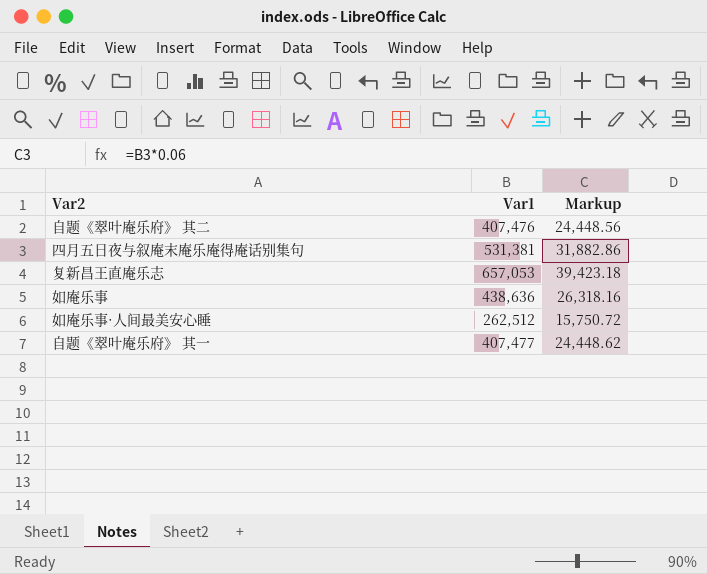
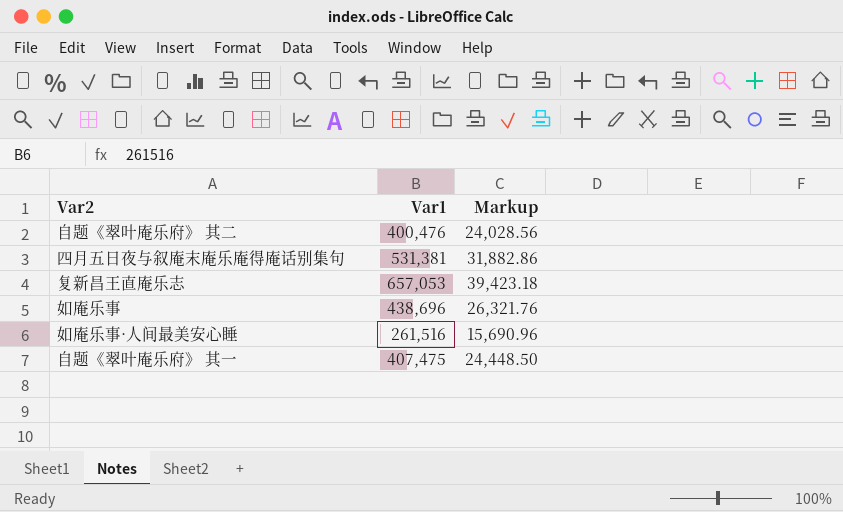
自题《翠叶庵乐府》 其二 | Var1: 407,476 -> 400,476
自题《翠叶庵乐府》 其二 | Markup: 24,448.56 -> 24,028.56
如庵乐事 | Var1: 438,636 -> 438,696
如庵乐事 | Markup: 26,318.16 -> 26,321.76
如庵乐事·人间最美安心睡 | Var1: 262,512 -> 261,516
如庵乐事·人间最美安心睡 | Markup: 15,750.72 -> 15,690.96
自题《翠叶庵乐府》 其一 | Var1: 407,477 -> 407,475
自题《翠叶庵乐府》 其一 | Markup: 24,448.62 -> 24,448.50

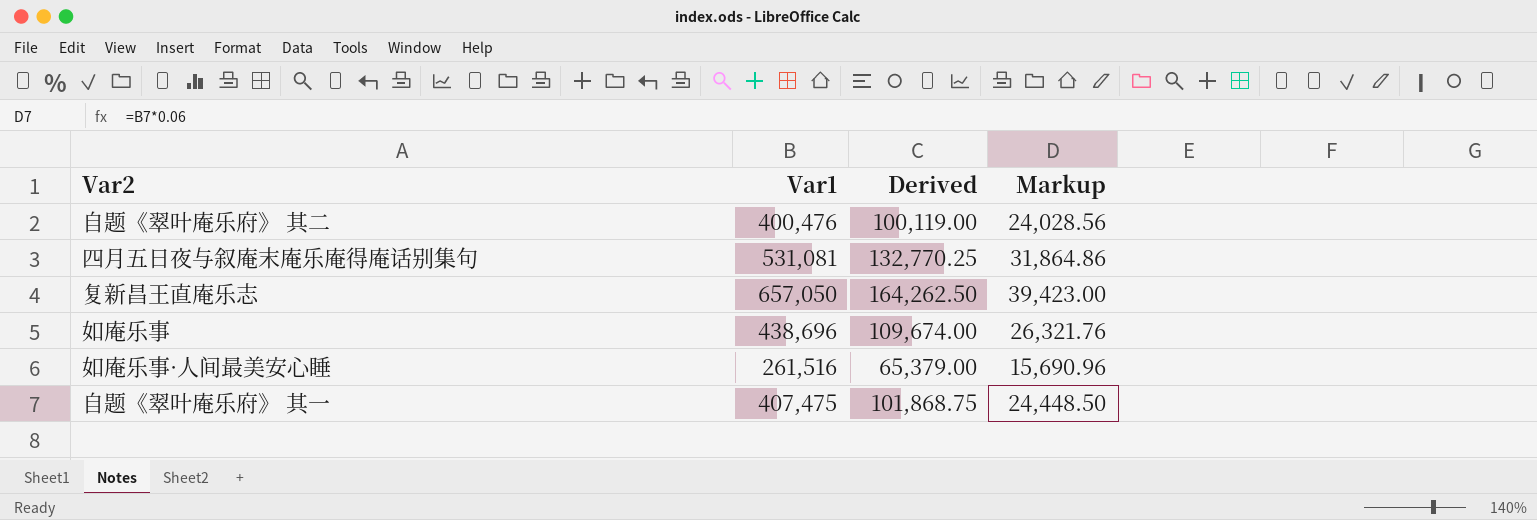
column Derived | formula: none -> [Var1] * 0.25
四月五日夜与叙庵末庵乐庵得庵话别集句 | Var1: 531,381 -> 531,081
四月五日夜与叙庵末庵乐庵得庵话别集句 | Markup: 31,882.86 -> 31,864.86
复新昌王直庵乐志 | Var1: 657,053 -> 657,050
复新昌王直庵乐志 | Markup: 39,423.18 -> 39,423.00

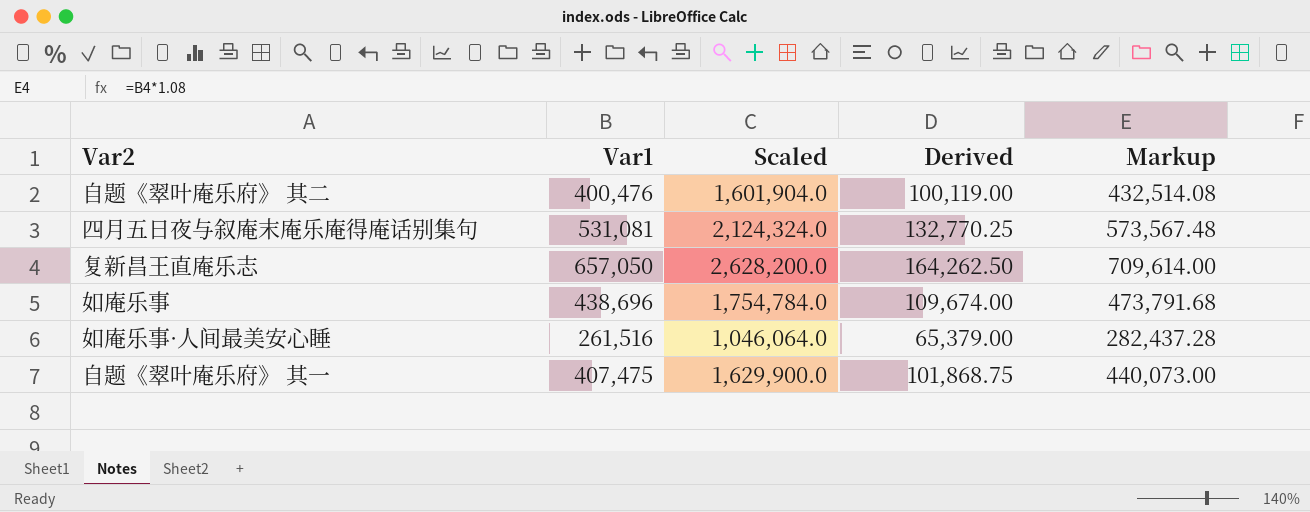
column Scaled | formula: none -> [Var1] * 4
column Markup | formula: [Var1] * 0.06 -> [Var1] * 1.08

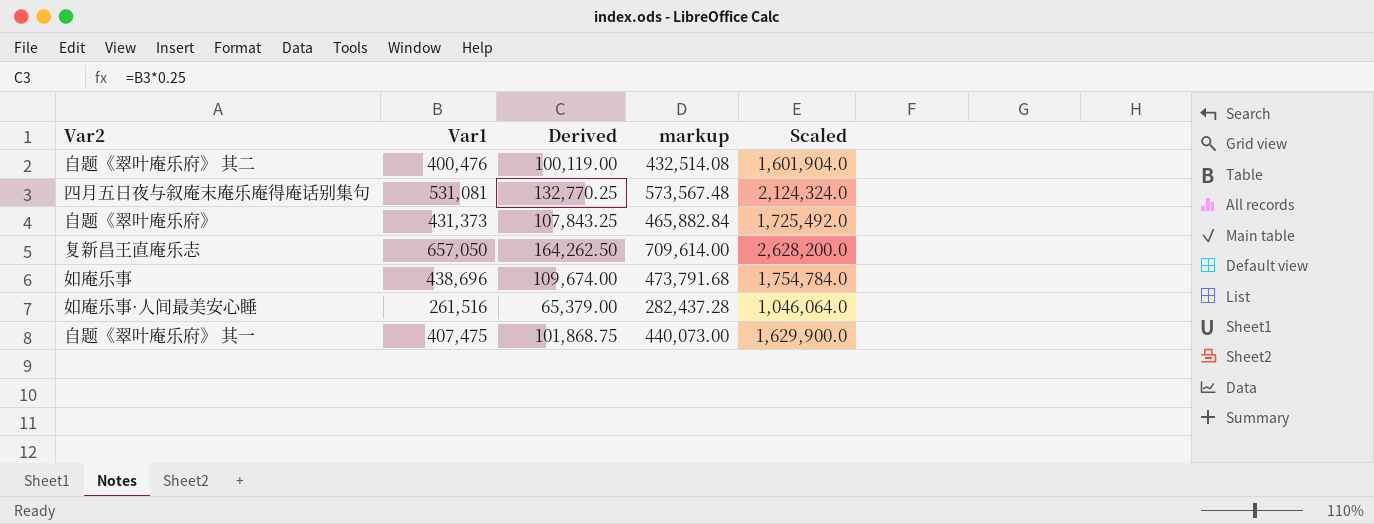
column name: Markup -> markup
column Scaled | position: 3 -> 5
row 自题《翠叶庵乐府》: none -> 431,373 | 107,843.25 | 465,882.84 | 1,725,492.0

